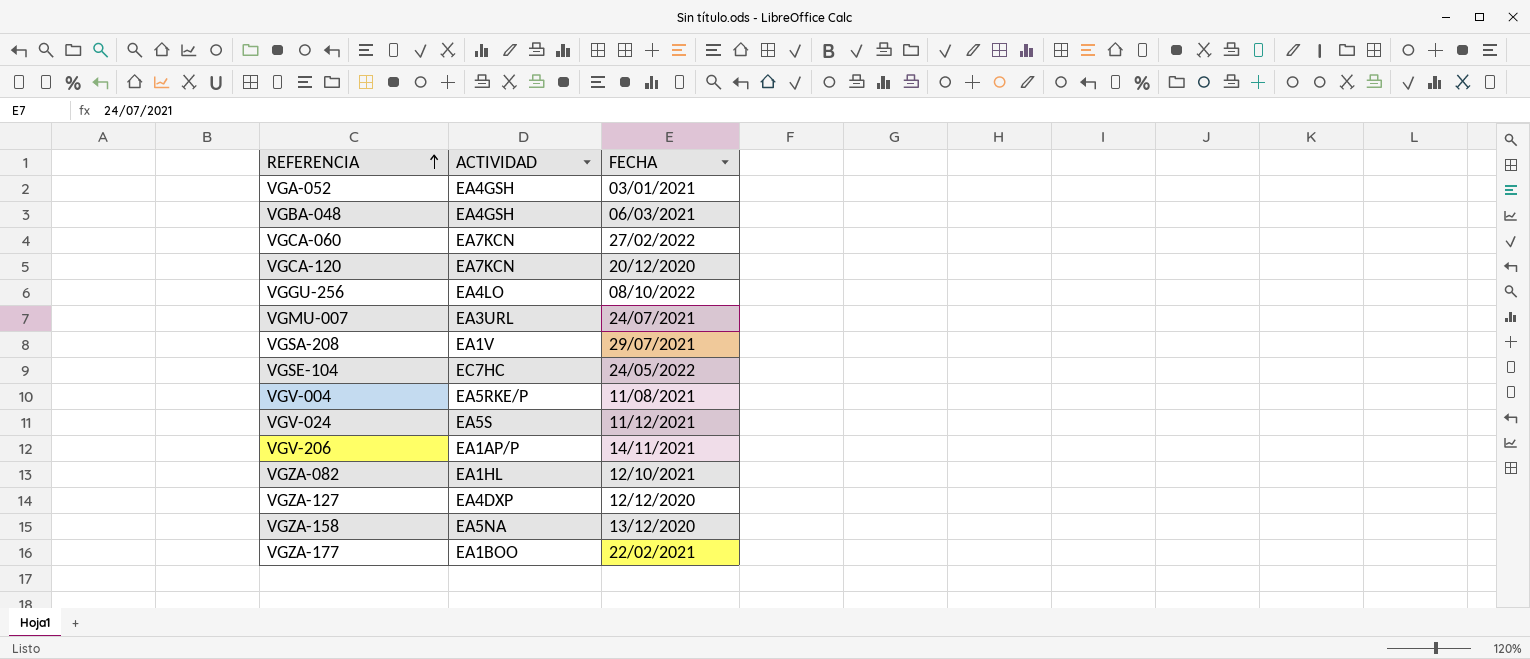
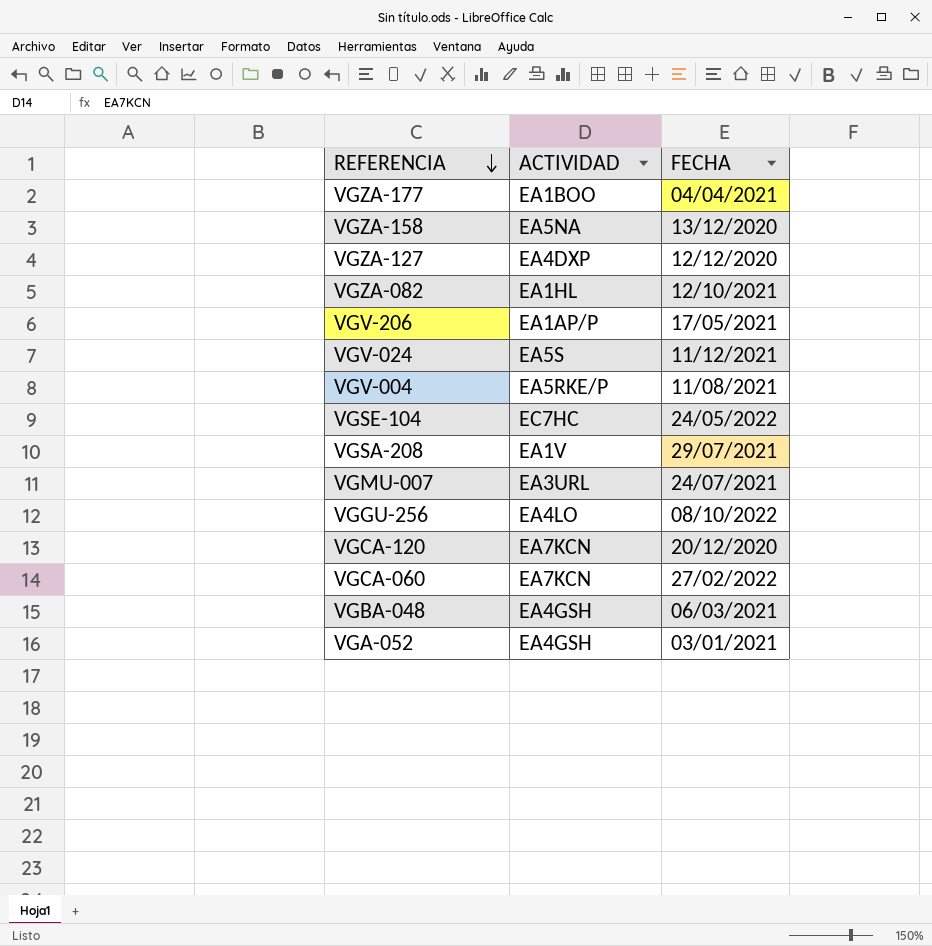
row order: REFERENCIA ascending -> REFERENCIA descending
VGZA-177 | FECHA: 22/02/2021 -> 04/04/2021
VGV-206 | FECHA: 14/11/2021 -> 17/05/2021

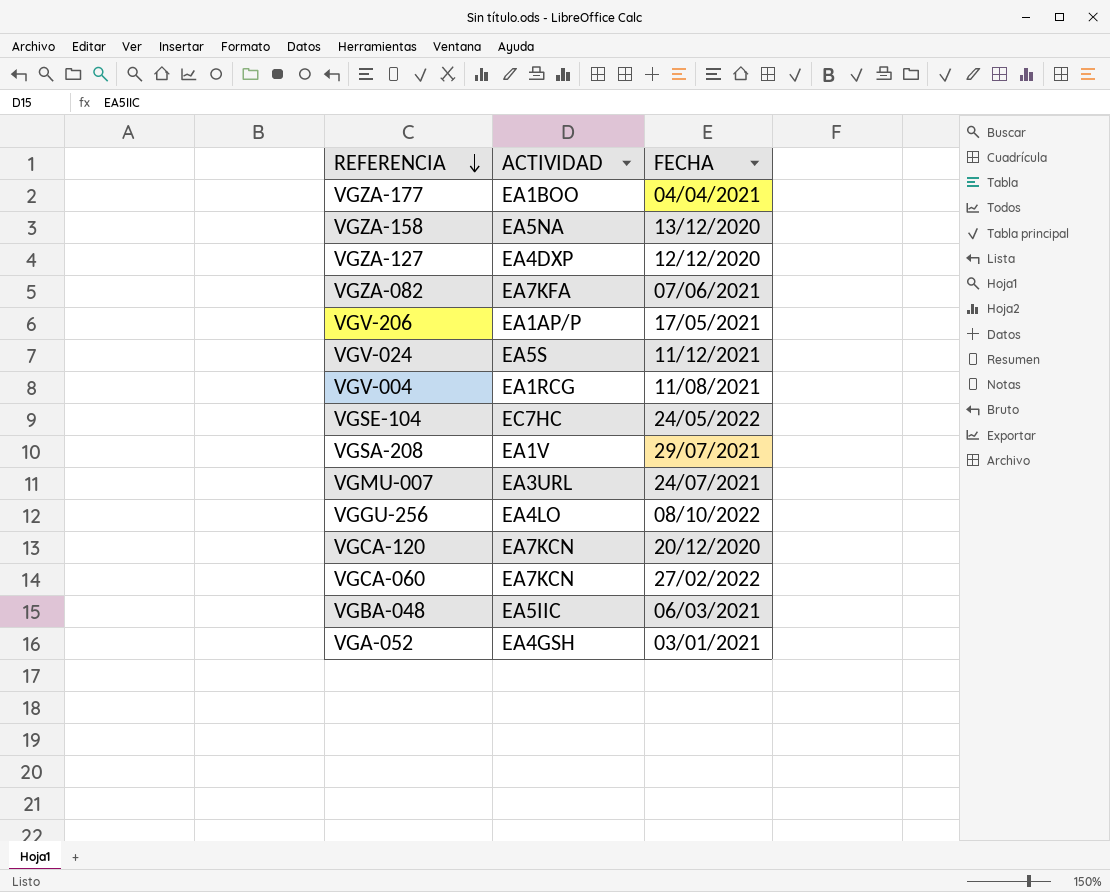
VGZA-082 | ACTIVIDAD: EA1HL -> EA7KFA
VGZA-082 | FECHA: 12/10/2021 -> 07/06/2021
VGV-004 | ACTIVIDAD: EA5RKE/P -> EA1RCG
VGBA-048 | ACTIVIDAD: EA4GSH -> EA5IIC

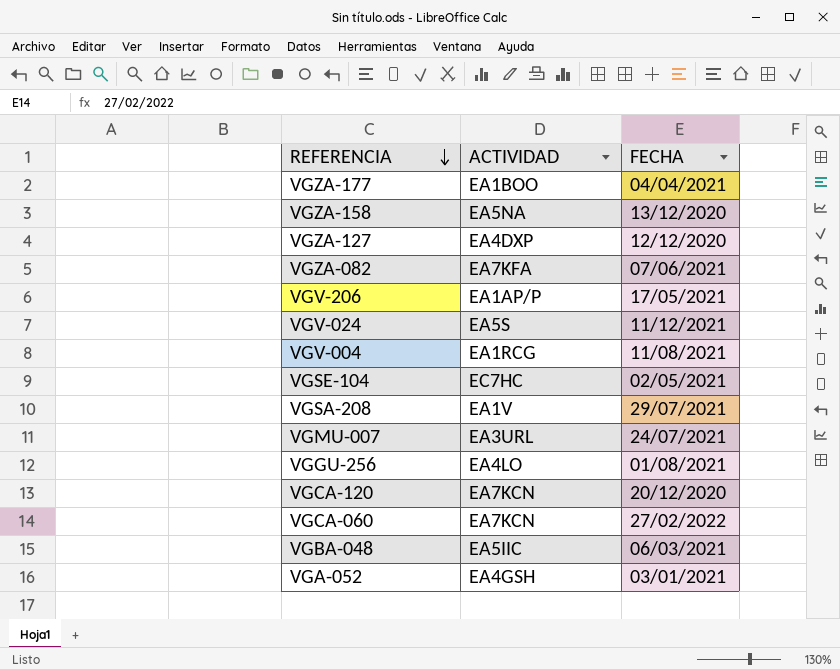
VGSE-104 | FECHA: 24/05/2022 -> 02/05/2021
VGGU-256 | FECHA: 08/10/2022 -> 01/08/2021

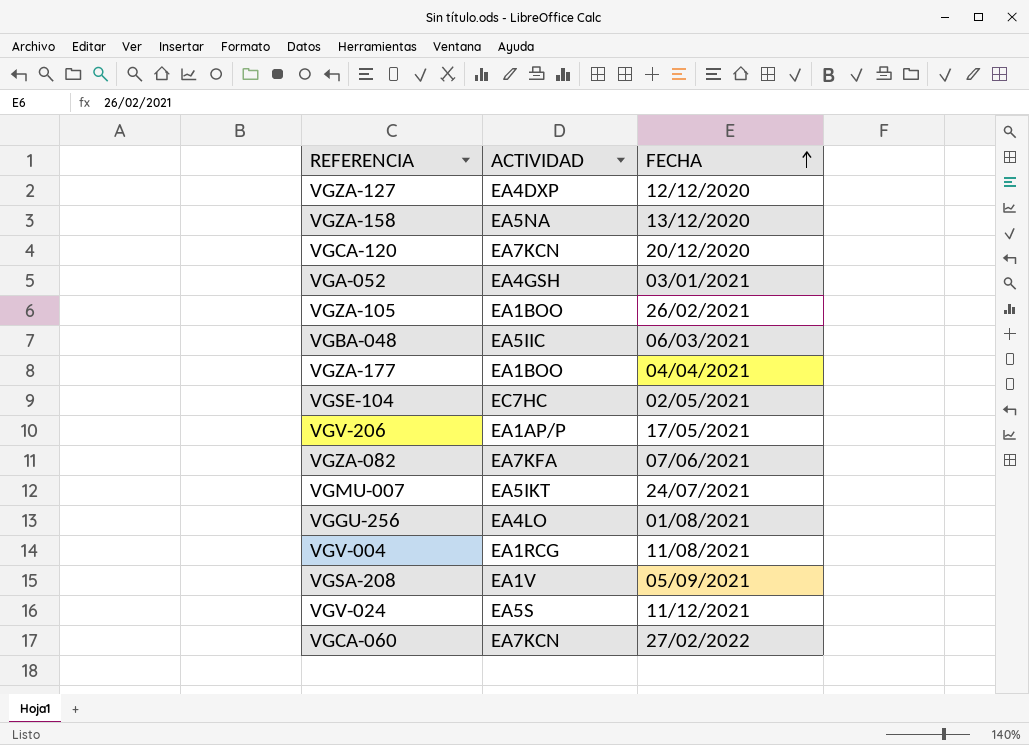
row order: REFERENCIA descending -> FECHA ascending
row VGZA-105: none -> EA1BOO | 26/02/2021
VGMU-007 | ACTIVIDAD: EA3URL -> EA5IKT
VGSA-208 | FECHA: 29/07/2021 -> 05/09/2021

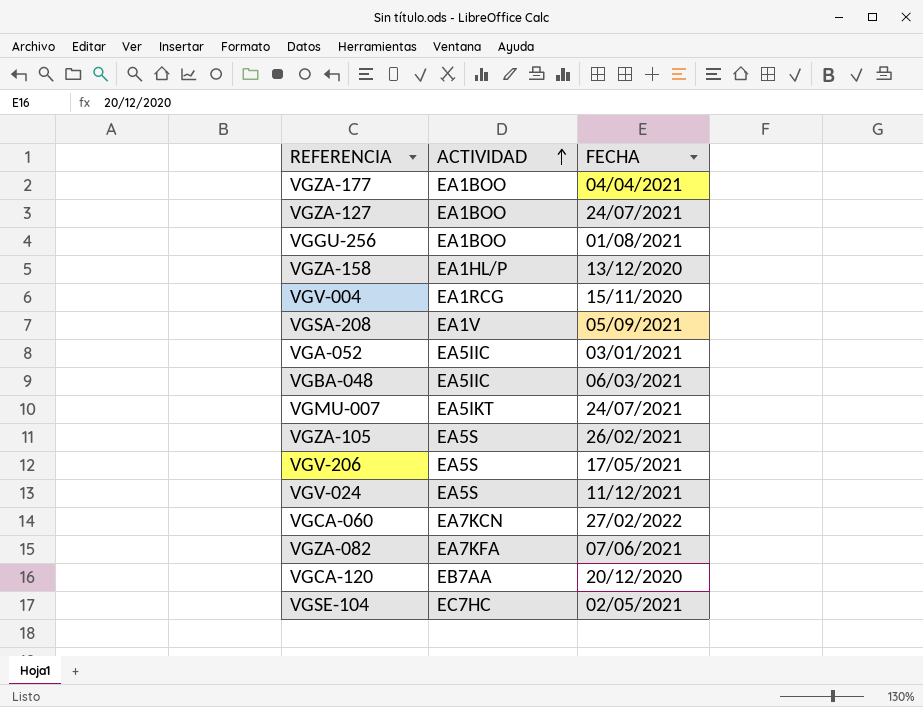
row order: FECHA ascending -> ACTIVIDAD ascending
VGZA-127 | ACTIVIDAD: EA4DXP -> EA1BOO
VGZA-127 | FECHA: 12/12/2020 -> 24/07/2021
VGGU-256 | ACTIVIDAD: EA4LO -> EA1BOO
VGZA-158 | ACTIVIDAD: EA5NA -> EA1HL/P
VGV-004 | FECHA: 11/08/2021 -> 15/11/2020
VGA-052 | ACTIVIDAD: EA4GSH -> EA5IIC
VGZA-105 | ACTIVIDAD: EA1BOO -> EA5S
VGV-206 | ACTIVIDAD: EA1AP/P -> EA5S
VGCA-120 | ACTIVIDAD: EA7KCN -> EB7AA

